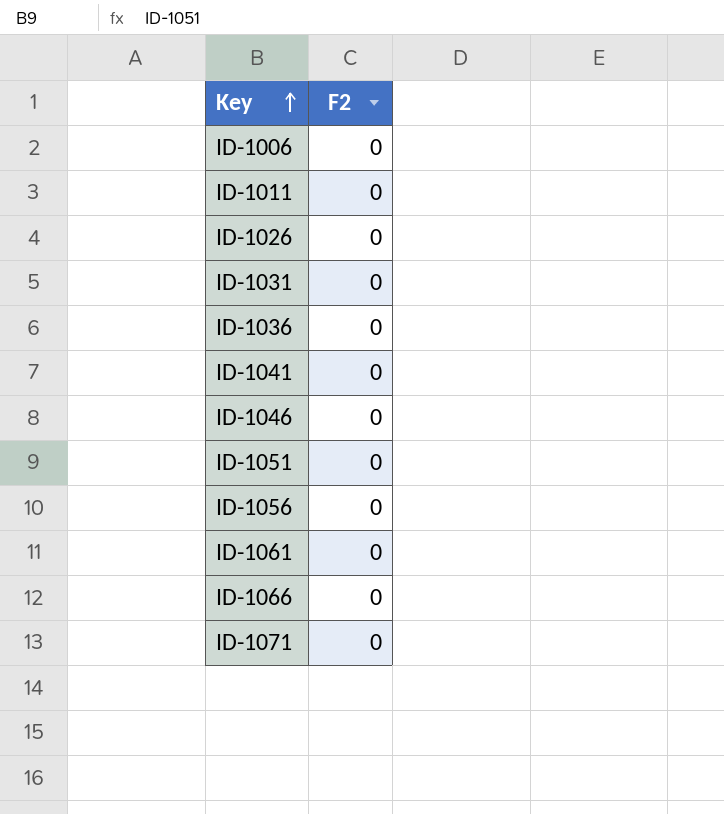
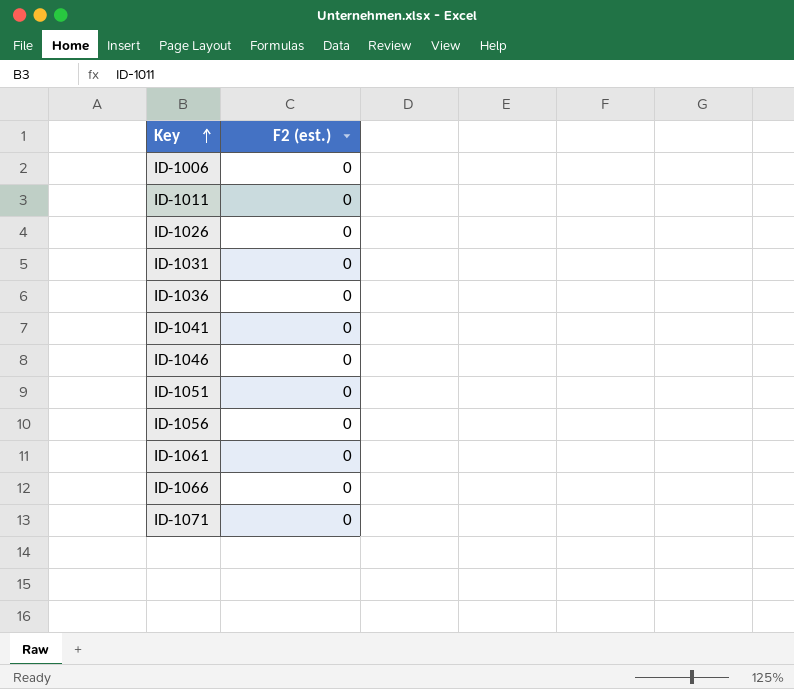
column name: F2 -> F2 (est.)

